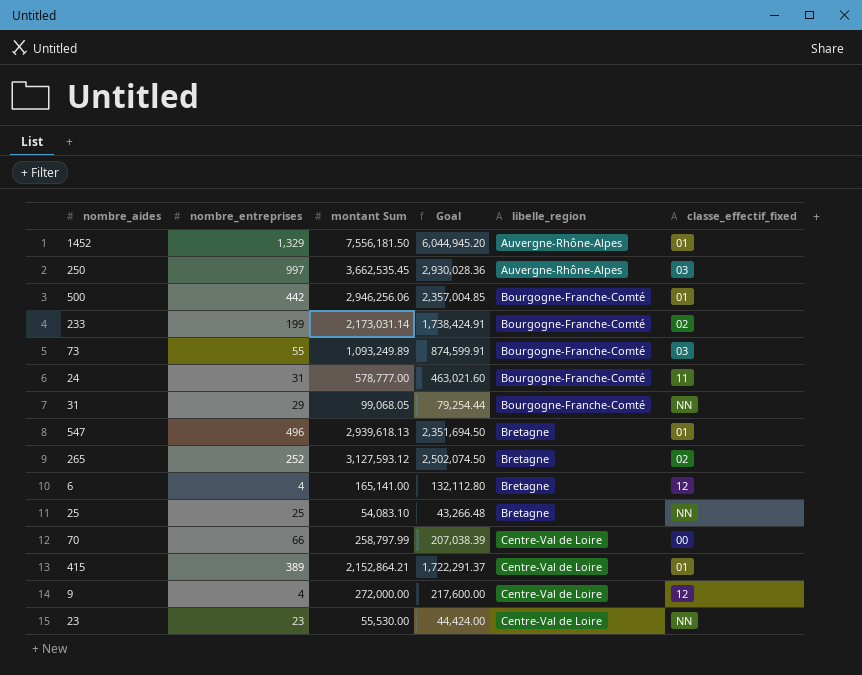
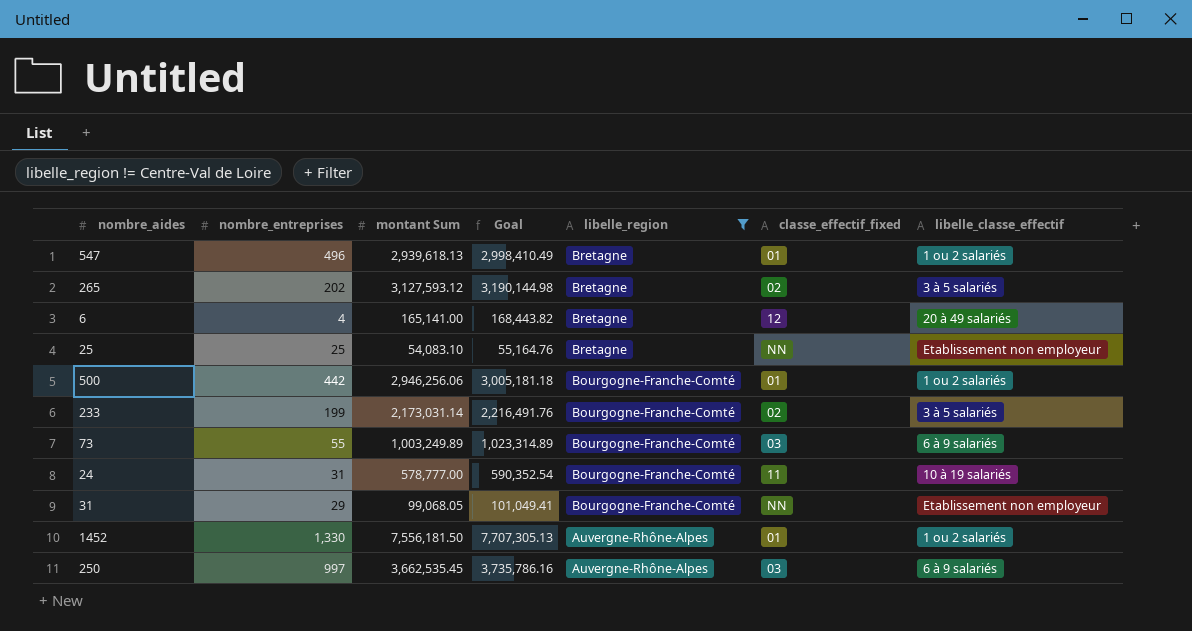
filter: none -> libelle_region != Centre-Val de Loire
row order: libelle_region ascending -> libelle_region descending
column Goal | formula: [montant Sum] * 0.8 -> [montant Sum] * 1.02
column libelle_classe_effectif | position: none -> 7
265 | nombre_entreprises: 252 -> 202
73 | montant Sum: 1,093,249.89 -> 1,003,249.89
1452 | nombre_entreprises: 1,329 -> 1,330

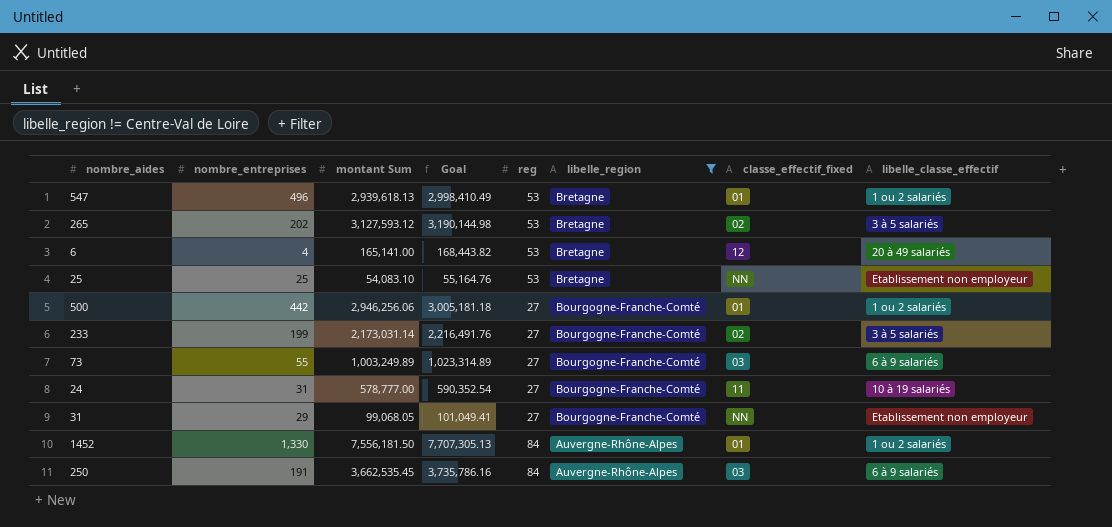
column reg | position: none -> 5
250 | nombre_entreprises: 997 -> 191

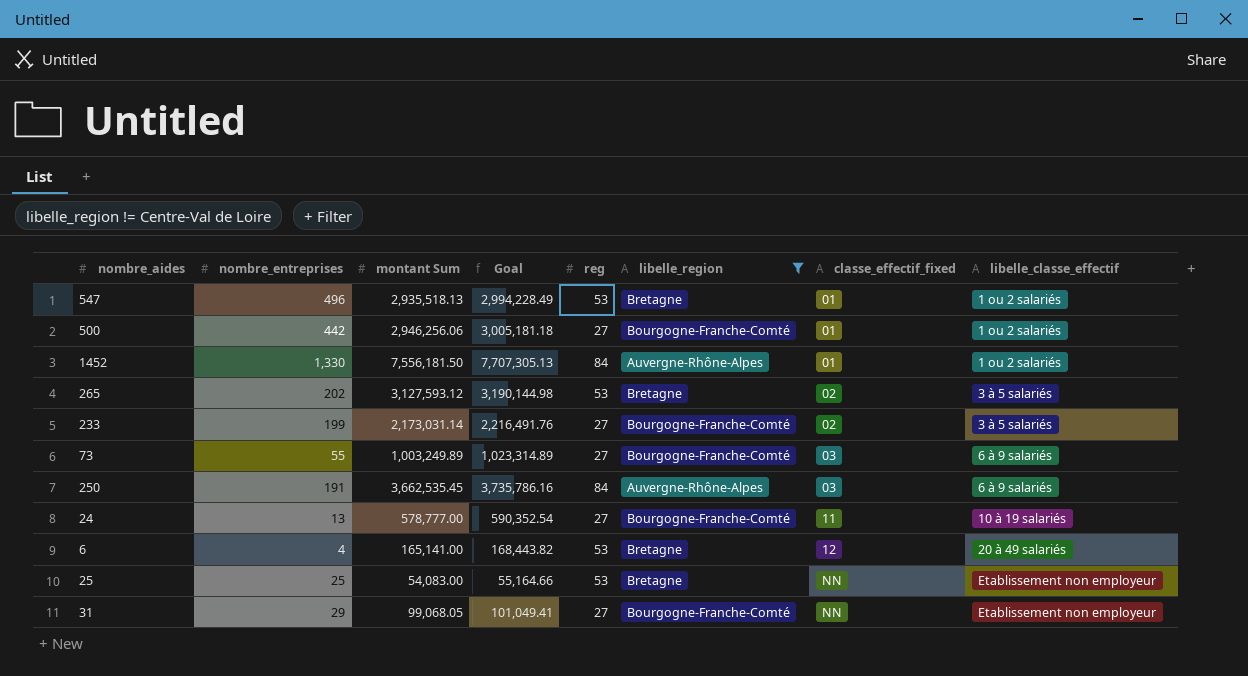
row order: libelle_region descending -> classe_effectif_fixed ascending
547 | montant Sum: 2,939,618.13 -> 2,935,518.13
547 | Goal: 2,998,410.49 -> 2,994,228.49
24 | nombre_entreprises: 31 -> 13
25 | montant Sum: 54,083.10 -> 54,083.00
25 | Goal: 55,164.76 -> 55,164.66

